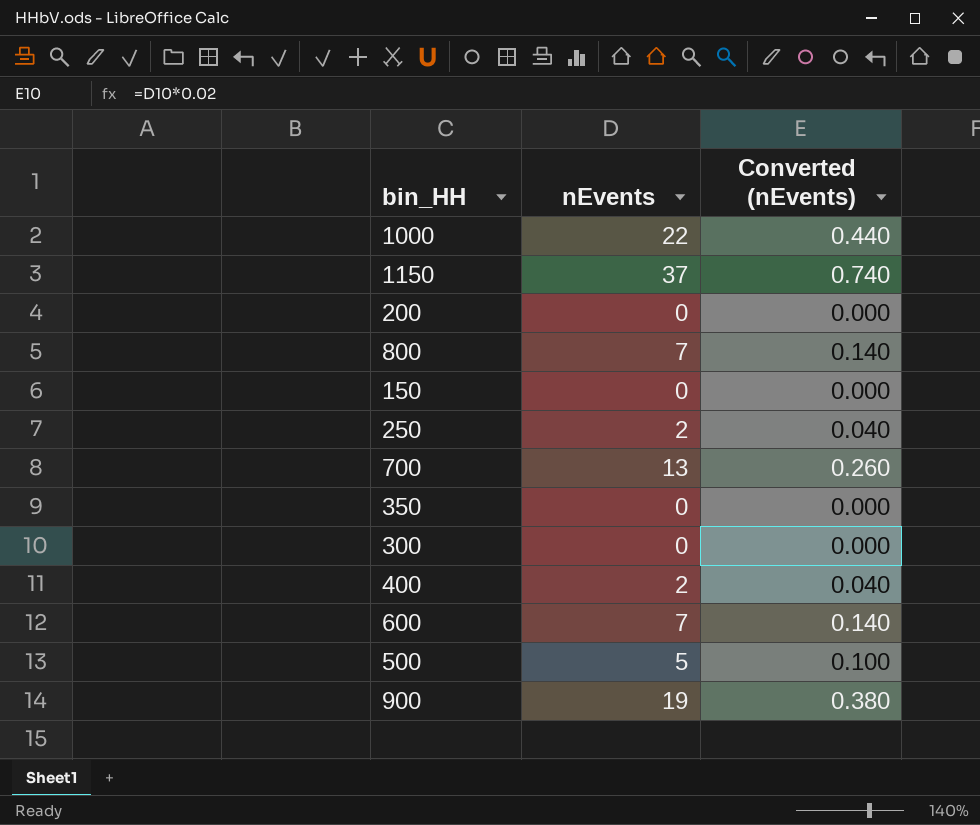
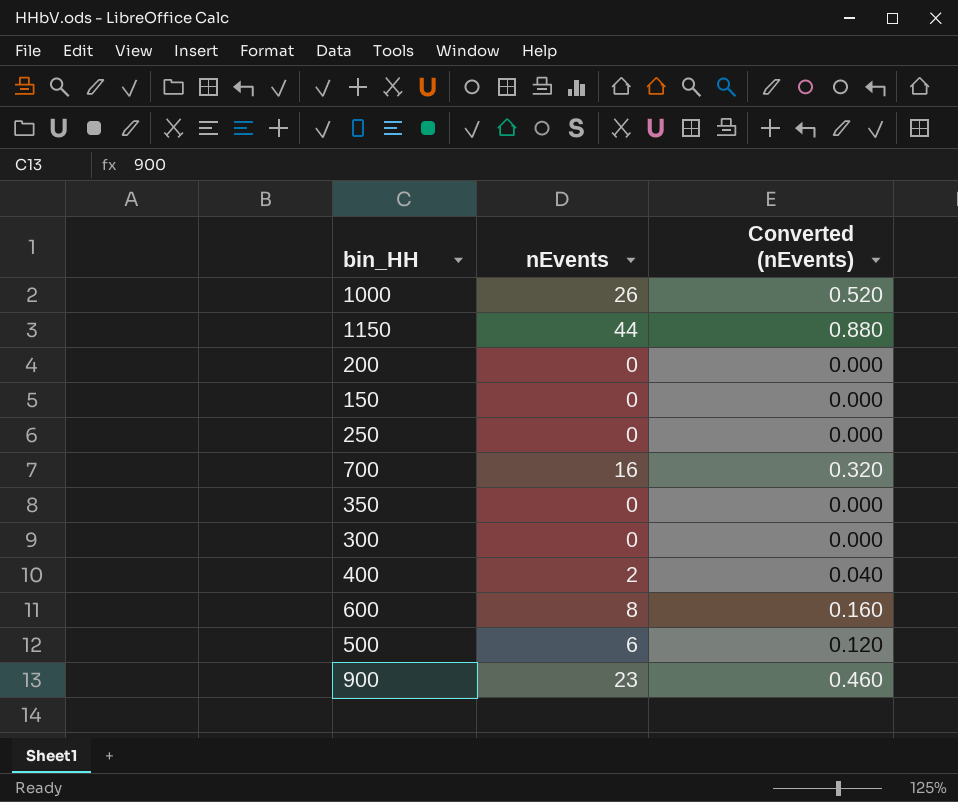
row 800: 7 | 0.140 -> none
1000 | nEvents: 22 -> 26
1000 | Converted (nEvents): 0.440 -> 0.520
1150 | nEvents: 37 -> 44
1150 | Converted (nEvents): 0.740 -> 0.880
250 | nEvents: 2 -> 0
250 | Converted (nEvents): 0.040 -> 0.000
700 | nEvents: 13 -> 16
700 | Converted (nEvents): 0.260 -> 0.320
600 | nEvents: 7 -> 8
600 | Converted (nEvents): 0.140 -> 0.160
500 | nEvents: 5 -> 6
500 | Converted (nEvents): 0.100 -> 0.120
900 | nEvents: 19 -> 23
900 | Converted (nEvents): 0.380 -> 0.460

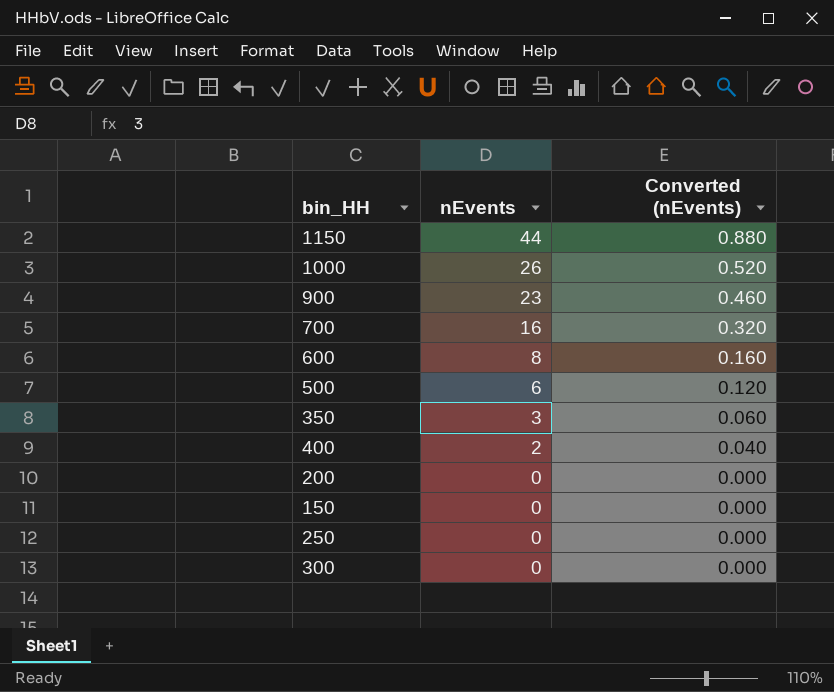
row order: none -> nEvents descending
350 | nEvents: 0 -> 3
350 | Converted (nEvents): 0.000 -> 0.060

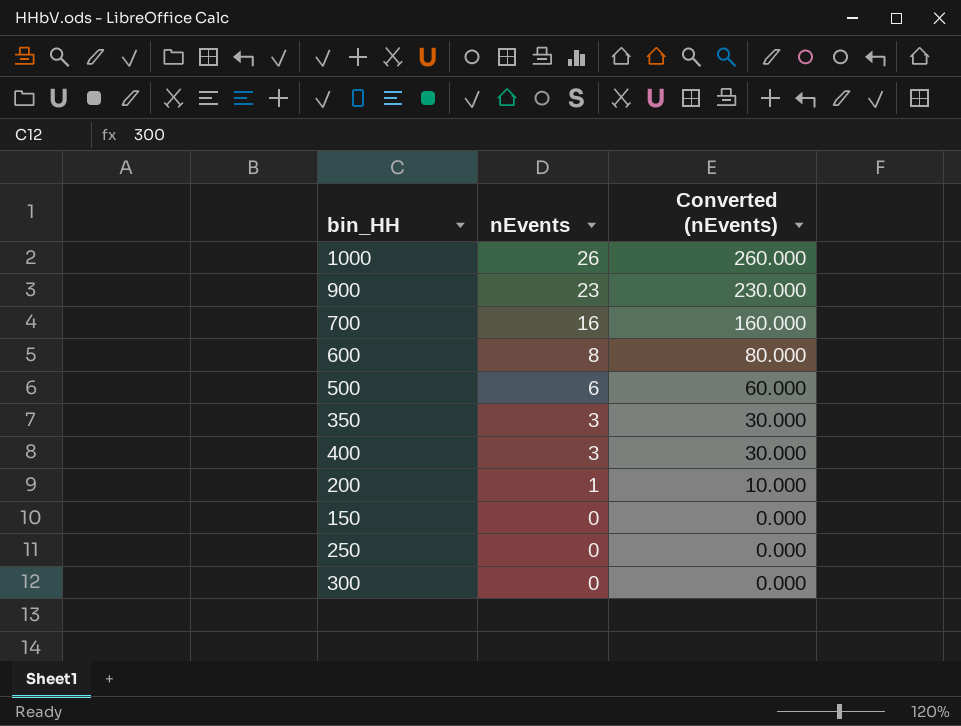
column Converted (nEvents) | formula: [nEvents] * 0.02 -> [nEvents] * 10
row 1150: 44 | 0.880 -> none
400 | nEvents: 2 -> 3
200 | nEvents: 0 -> 1

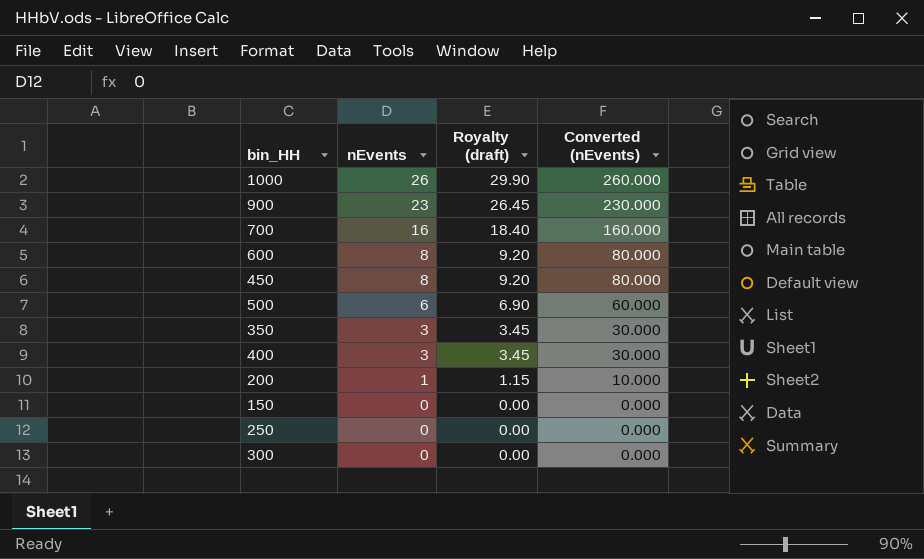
column Royalty (draft) | formula: none -> [nEvents] * 1.15
row 450: none -> 8 | 9.20 | 80.000

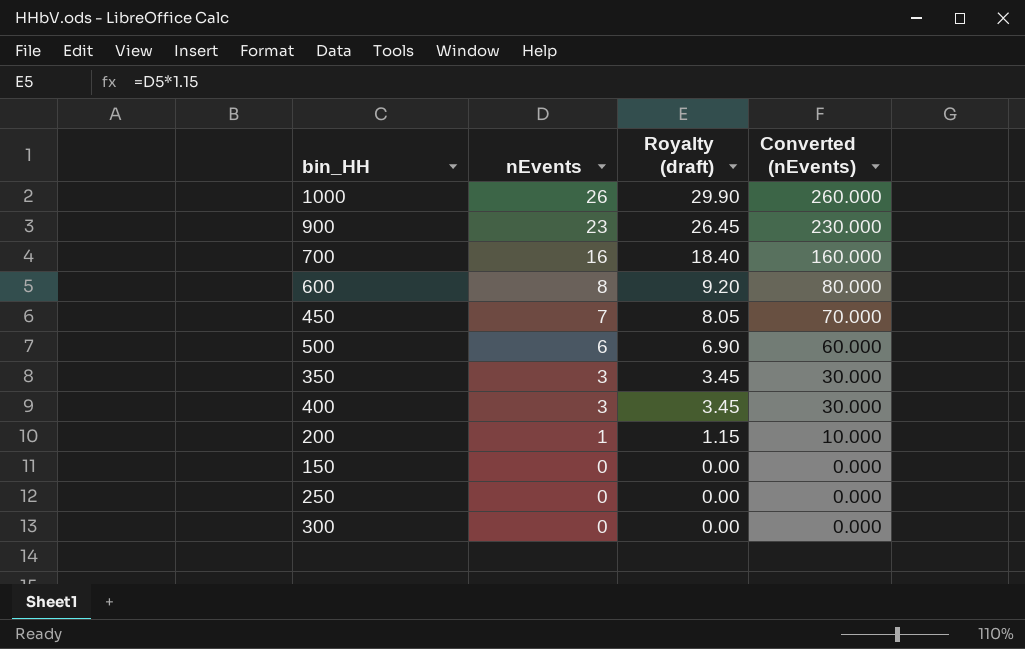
450 | nEvents: 8 -> 7
450 | Royalty (draft): 9.20 -> 8.05
450 | Converted (nEvents): 80.000 -> 70.000

